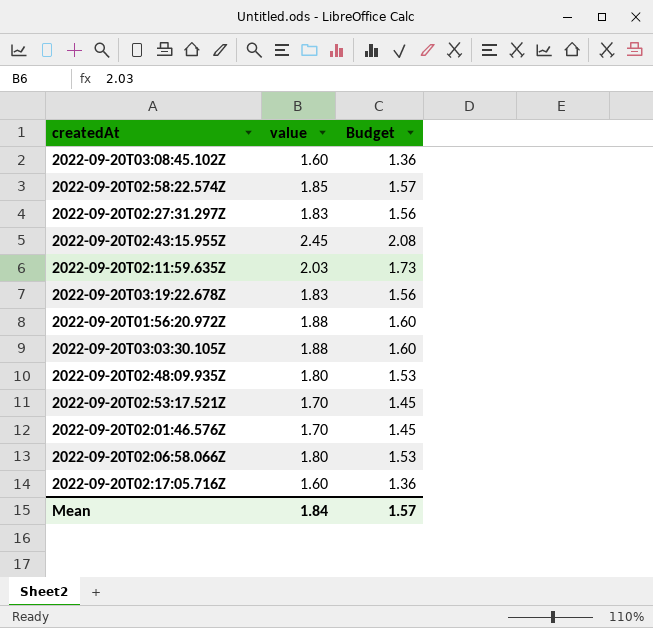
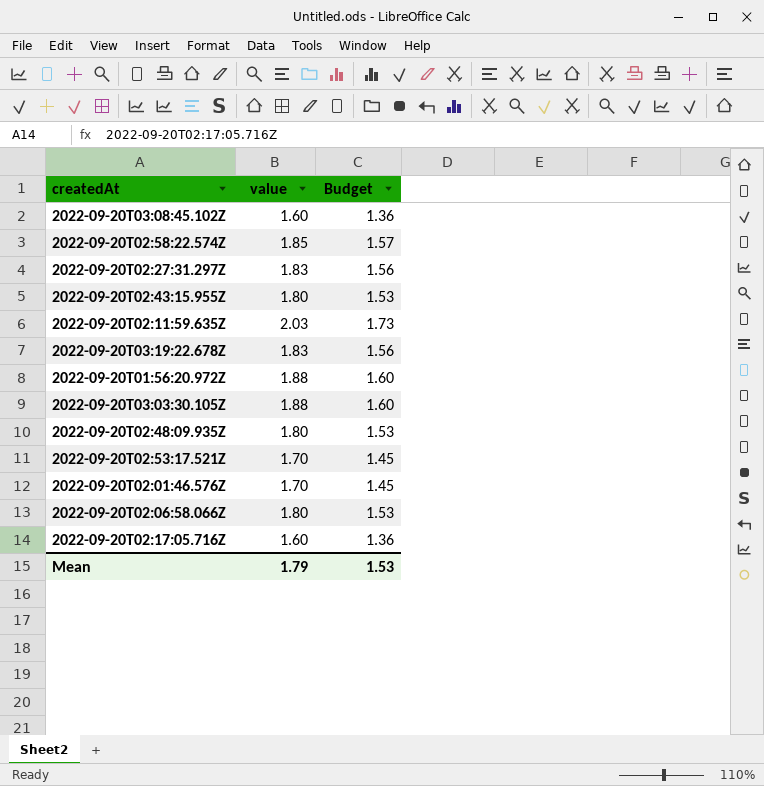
2022-09-20T02:43:15.955Z | value: 2.45 -> 1.80
2022-09-20T02:43:15.955Z | Budget: 2.08 -> 1.53
Mean | value: 1.84 -> 1.79
Mean | Budget: 1.57 -> 1.53

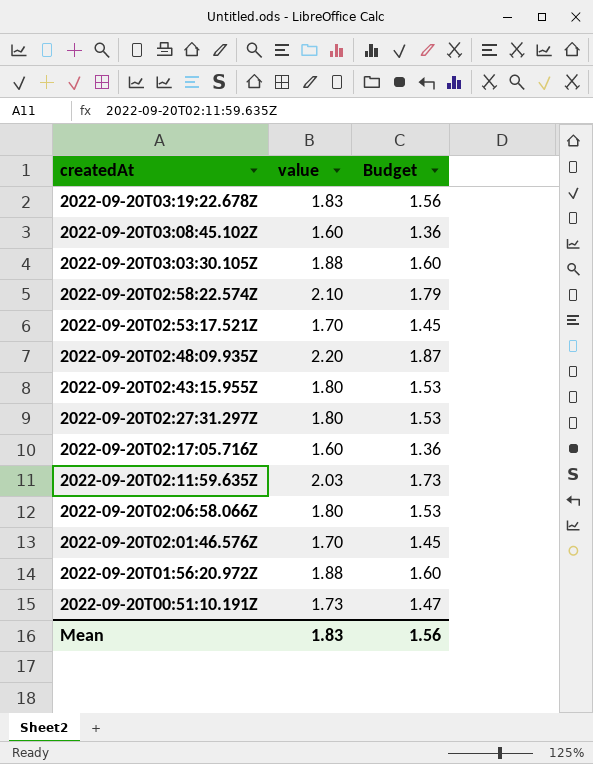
row order: none -> createdAt descending
2022-09-20T02:58:22.574Z | value: 1.85 -> 2.10
2022-09-20T02:58:22.574Z | Budget: 1.57 -> 1.79
2022-09-20T02:48:09.935Z | value: 1.80 -> 2.20
2022-09-20T02:48:09.935Z | Budget: 1.53 -> 1.87
2022-09-20T02:27:31.297Z | value: 1.83 -> 1.80
2022-09-20T02:27:31.297Z | Budget: 1.56 -> 1.53
row 2022-09-20T00:51:10.191Z: none -> 1.73 | 1.47
Mean | value: 1.79 -> 1.83
Mean | Budget: 1.53 -> 1.56

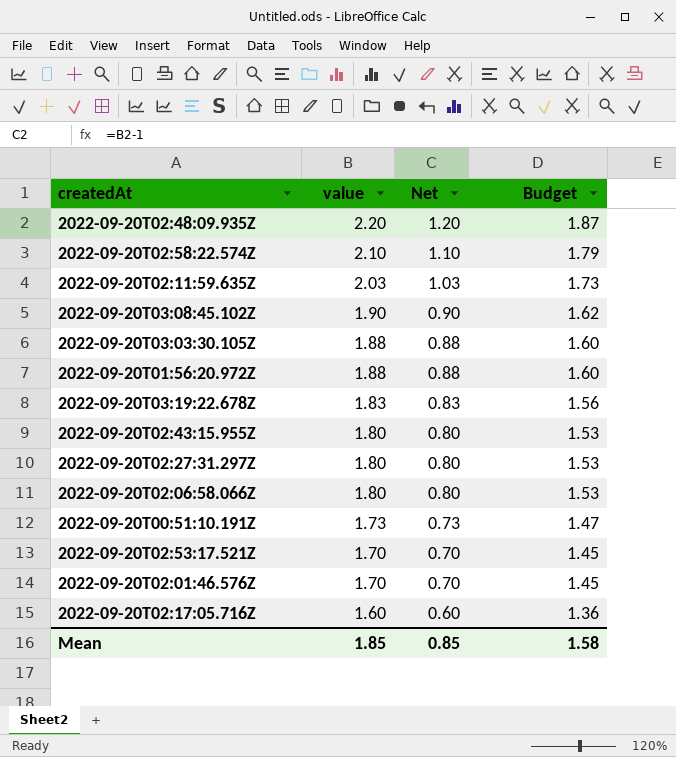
row order: createdAt descending -> value descending
column Net | formula: none -> [value] - 1
2022-09-20T03:08:45.102Z | value: 1.60 -> 1.90
2022-09-20T03:08:45.102Z | Budget: 1.36 -> 1.62
Mean | value: 1.83 -> 1.85
Mean | Budget: 1.56 -> 1.58

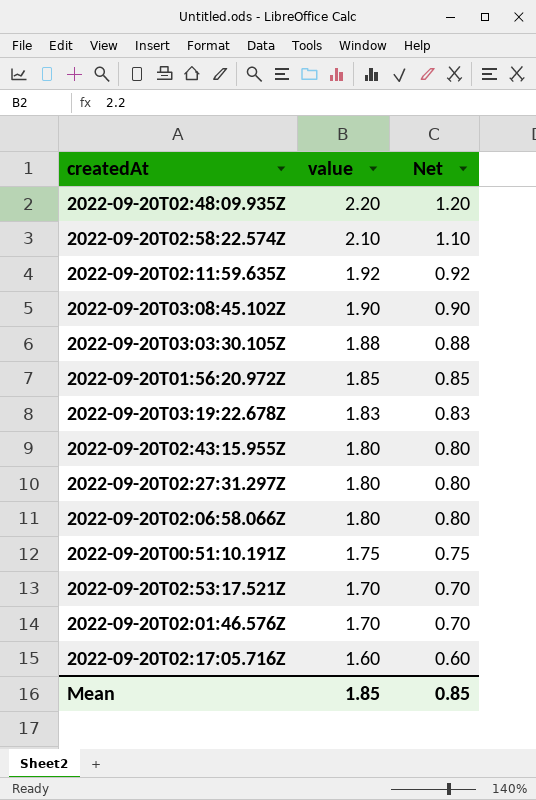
column Budget | formula: [value] * 0.85 -> none
2022-09-20T02:11:59.635Z | value: 2.03 -> 1.92
2022-09-20T02:11:59.635Z | Net: 1.03 -> 0.92
2022-09-20T01:56:20.972Z | value: 1.88 -> 1.85
2022-09-20T01:56:20.972Z | Net: 0.88 -> 0.85
2022-09-20T00:51:10.191Z | value: 1.73 -> 1.75
2022-09-20T00:51:10.191Z | Net: 0.73 -> 0.75

